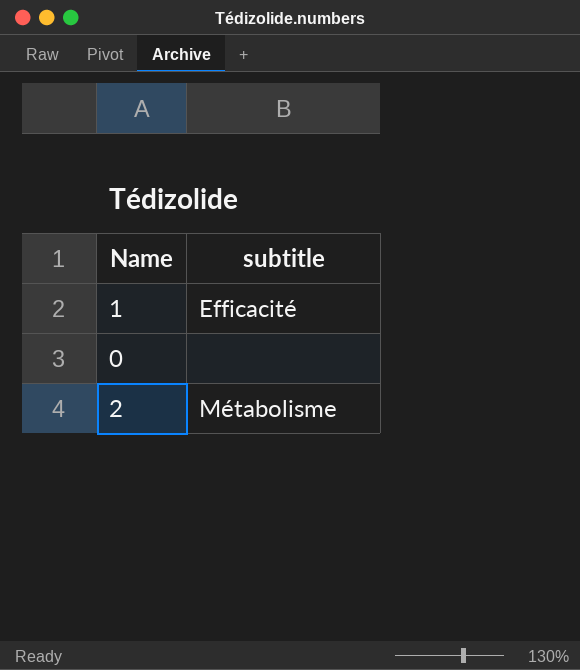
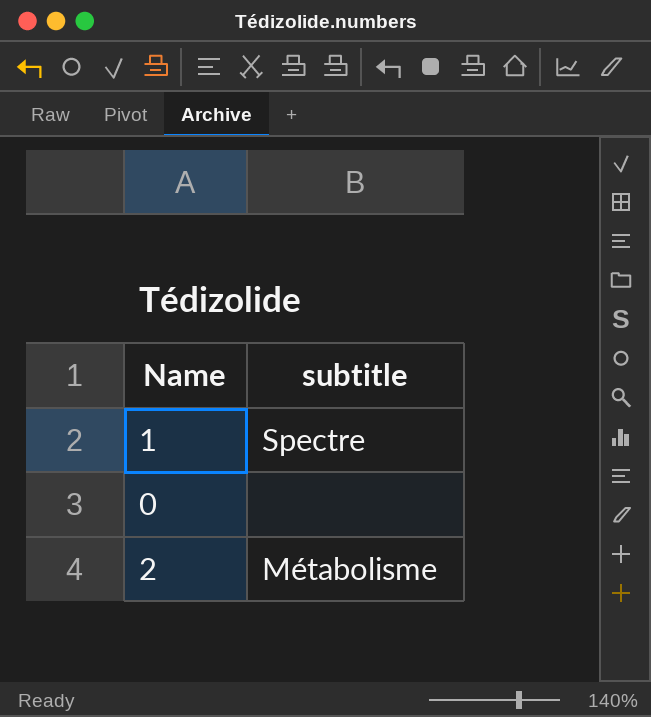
1 | subtitle: Efficacité -> Spectre

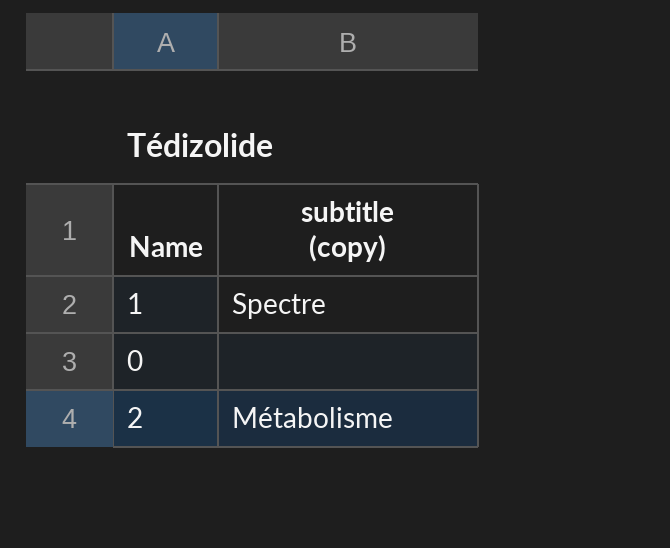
column name: subtitle -> subtitle (copy)

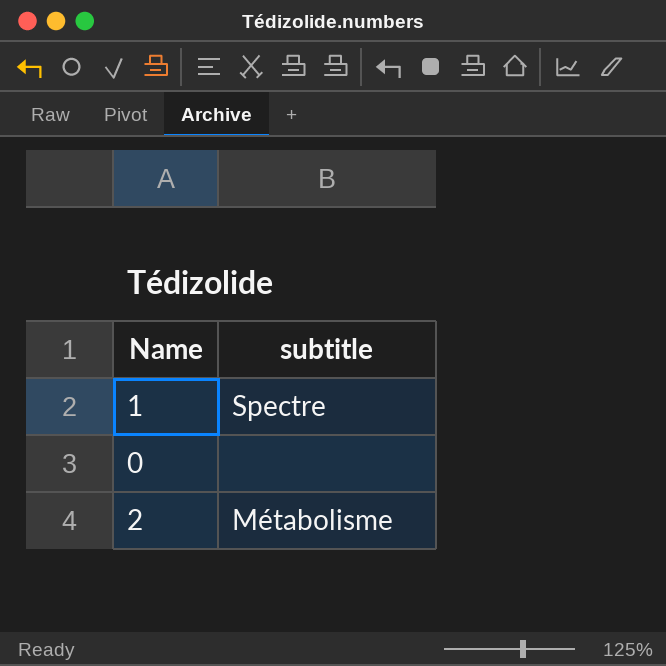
column name: subtitle (copy) -> subtitle

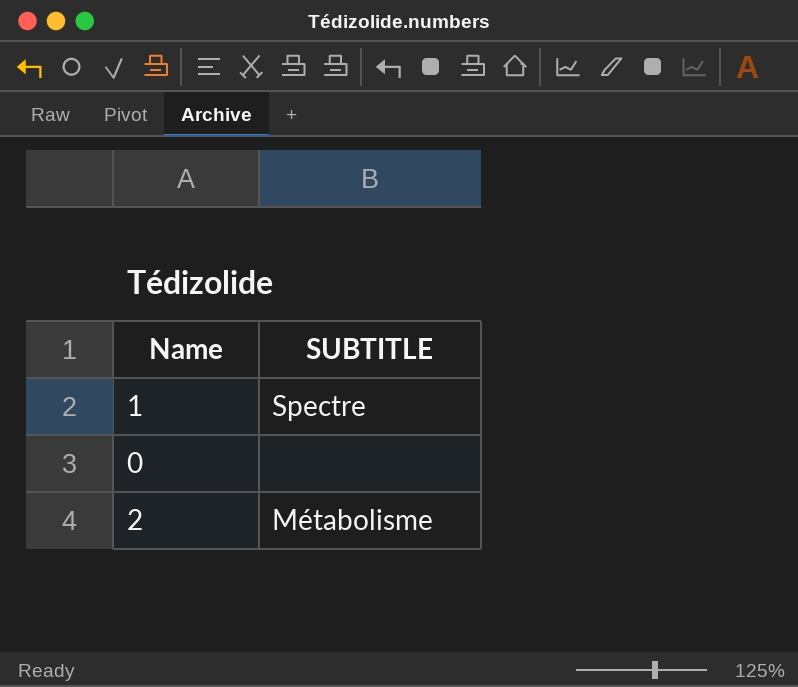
column name: subtitle -> SUBTITLE

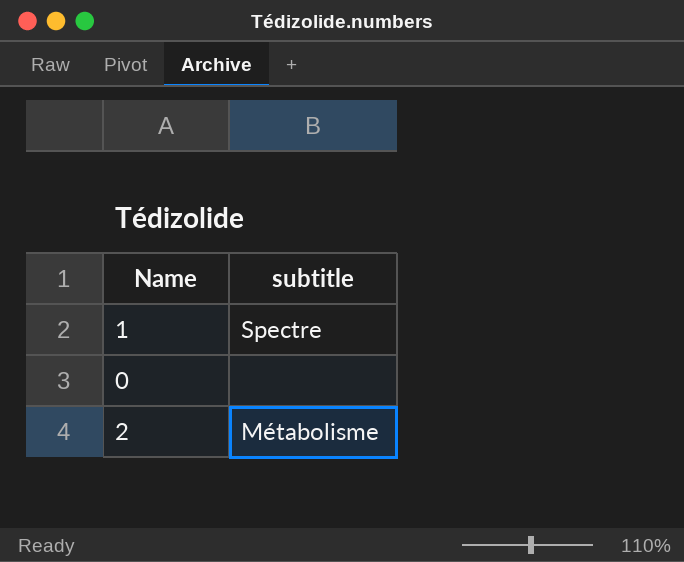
column name: SUBTITLE -> subtitle

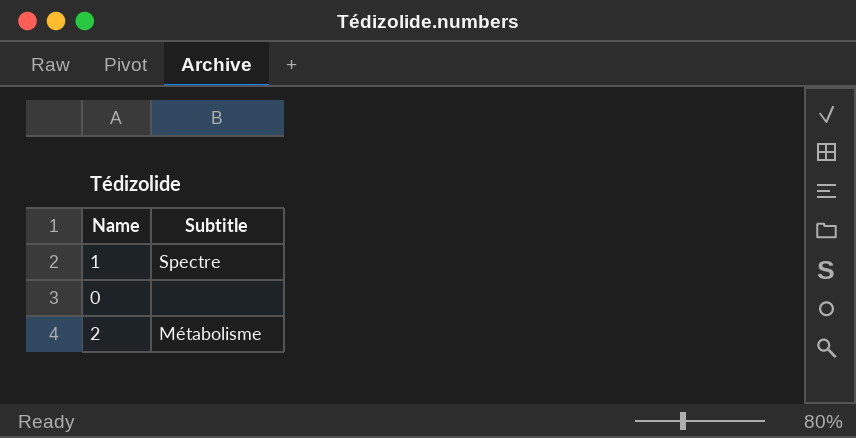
column name: subtitle -> Subtitle

